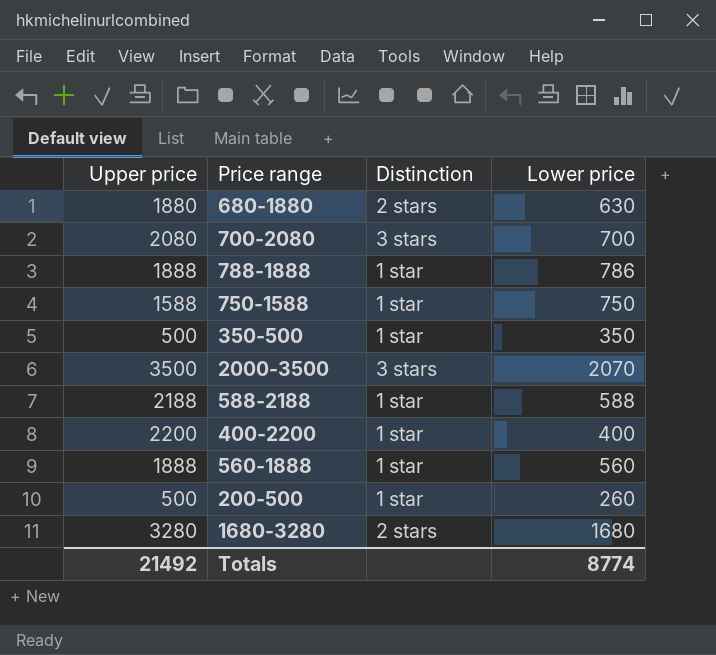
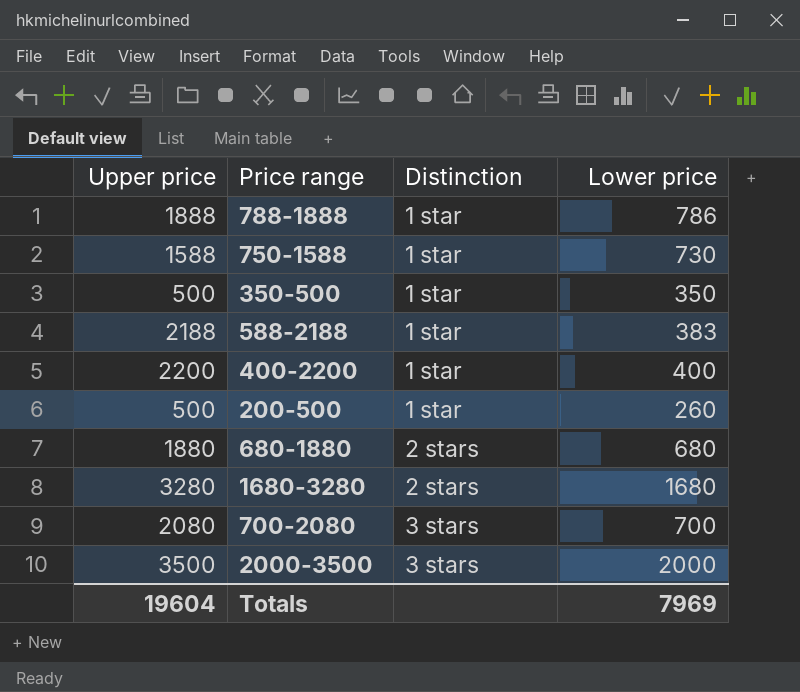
row order: none -> Distinction ascending
row 560-1888: 1888 | 1 star | 560 -> none
750-1588 | Lower price: 750 -> 730
588-2188 | Lower price: 588 -> 383
680-1880 | Lower price: 630 -> 680
2000-3500 | Lower price: 2070 -> 2000
Totals | Upper price: 21492 -> 19604
Totals | Lower price: 8774 -> 7969

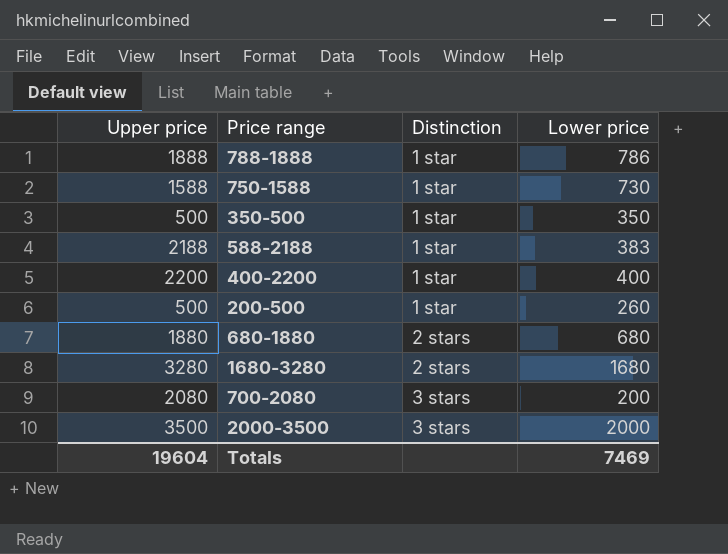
700-2080 | Lower price: 700 -> 200
Totals | Lower price: 7969 -> 7469

